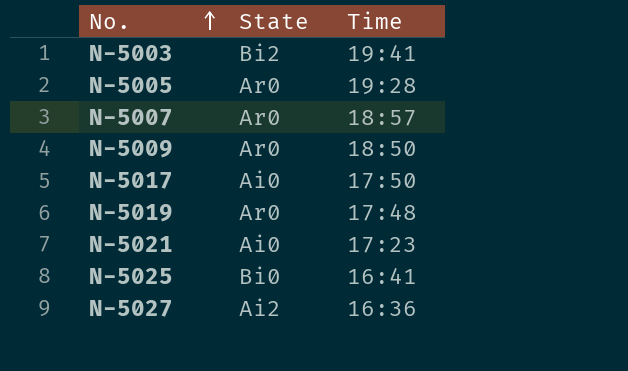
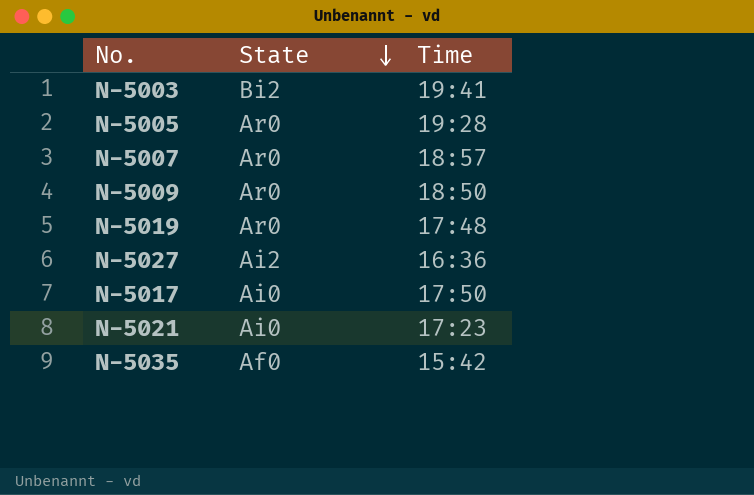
row order: No. ascending -> State descending
row N-5025: Bi0 | 16:41 -> none
row N-5035: none -> Af0 | 15:42

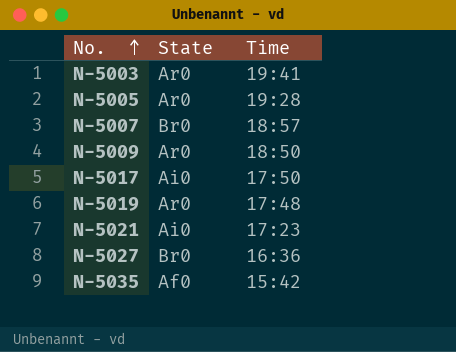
row order: State descending -> No. ascending
N-5003 | State: Bi2 -> Ar0
N-5007 | State: Ar0 -> Br0
N-5027 | State: Ai2 -> Br0

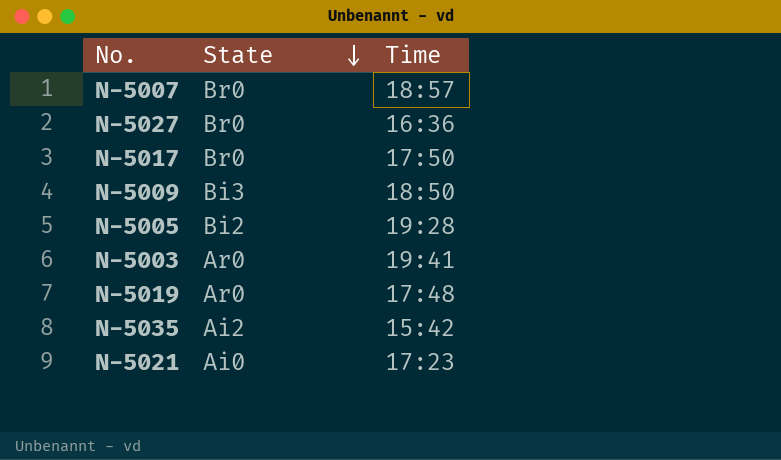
row order: No. ascending -> State descending
N-5017 | State: Ai0 -> Br0
N-5009 | State: Ar0 -> Bi3
N-5005 | State: Ar0 -> Bi2
N-5035 | State: Af0 -> Ai2

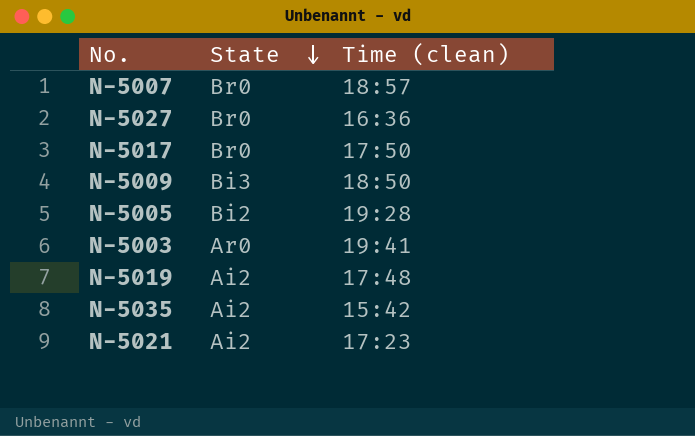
column name: Time -> Time (clean)
N-5019 | State: Ar0 -> Ai2
N-5021 | State: Ai0 -> Ai2

